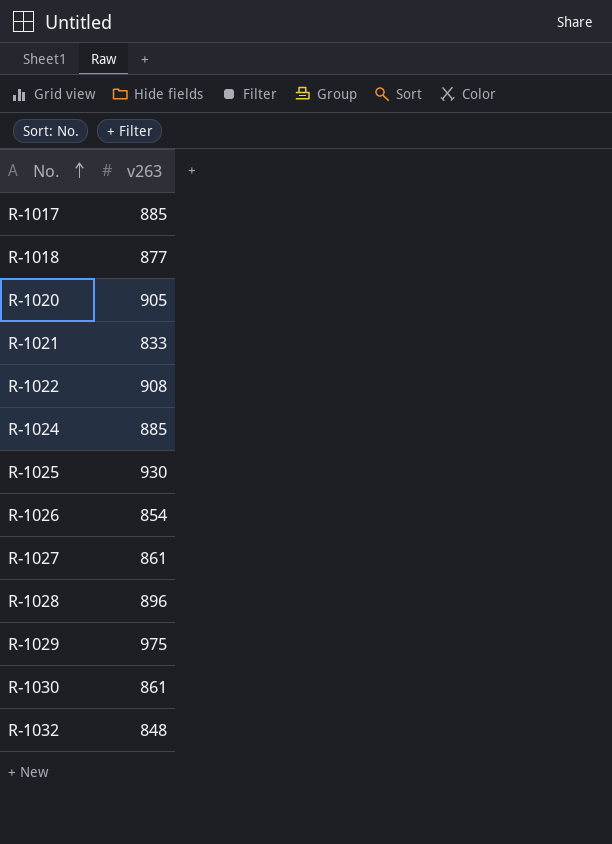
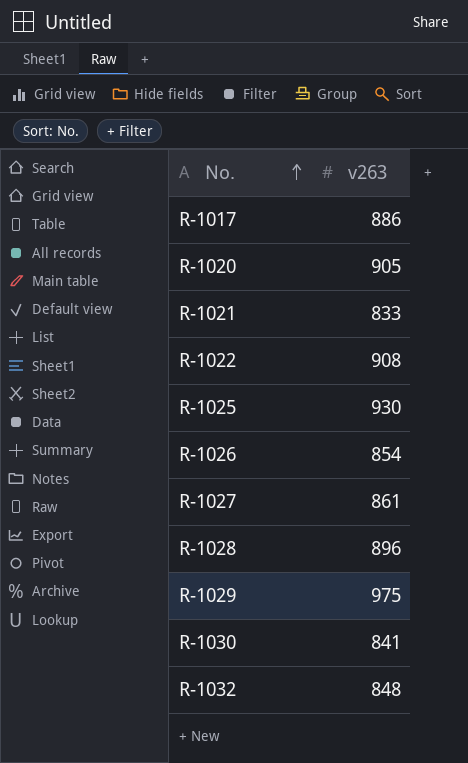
row R-1018: 877 -> none
row R-1024: 885 -> none
R-1017 | v263: 885 -> 886
R-1030 | v263: 861 -> 841

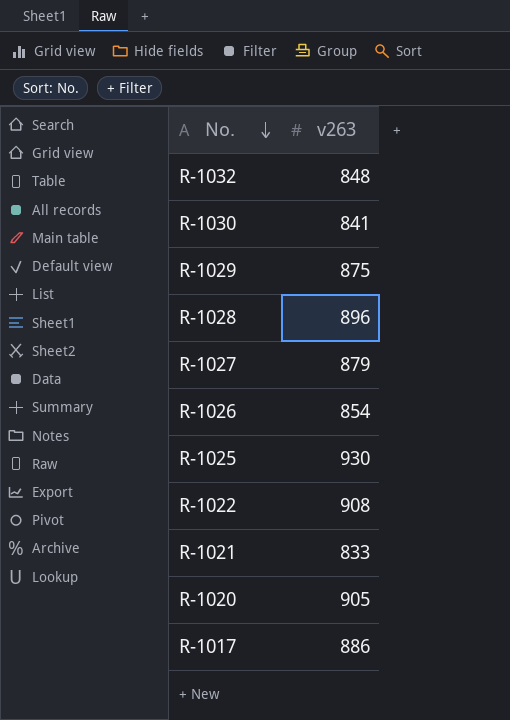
row order: No. ascending -> No. descending
R-1029 | v263: 975 -> 875
R-1027 | v263: 861 -> 879

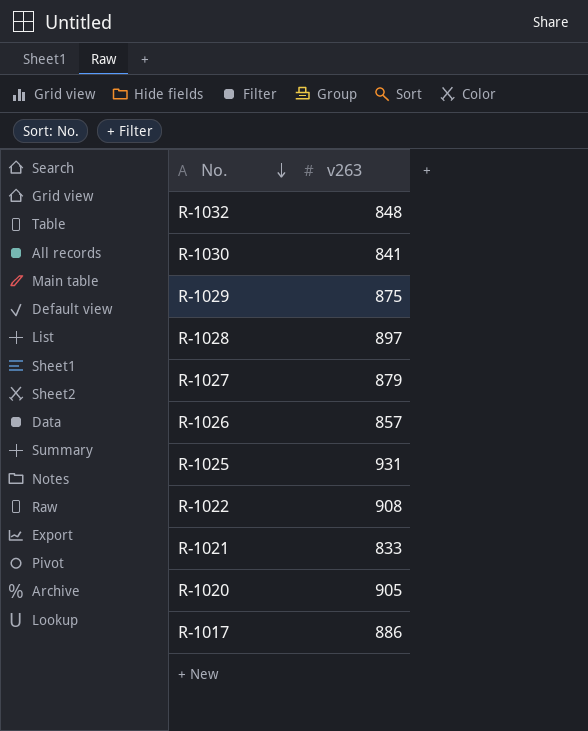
R-1028 | v263: 896 -> 897
R-1026 | v263: 854 -> 857
R-1025 | v263: 930 -> 931

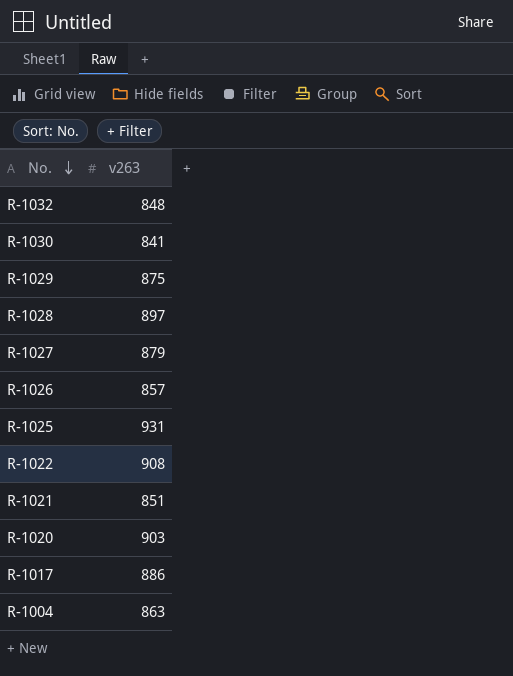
R-1021 | v263: 833 -> 851
R-1020 | v263: 905 -> 903
row R-1004: none -> 863

